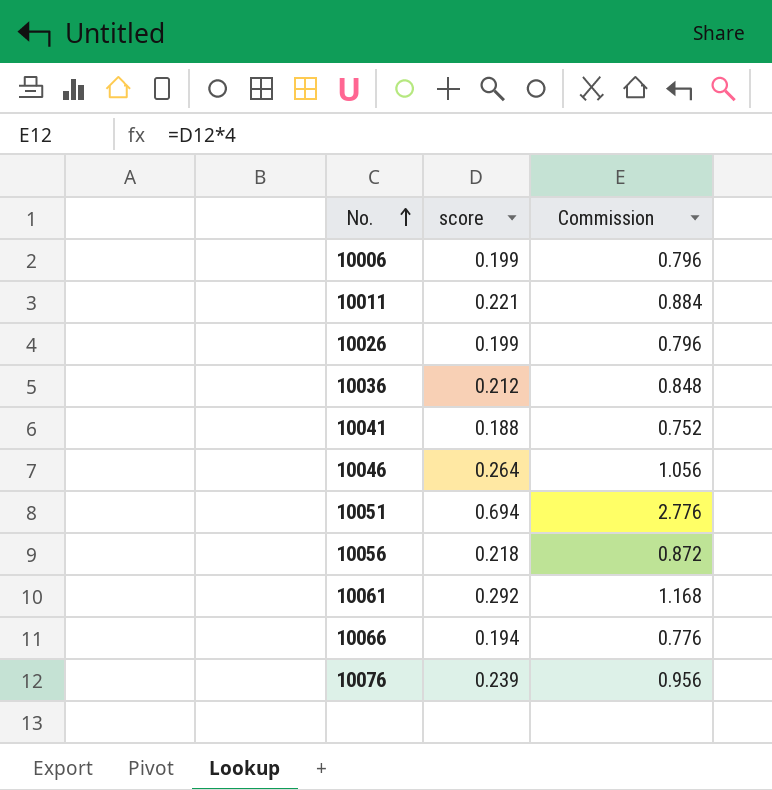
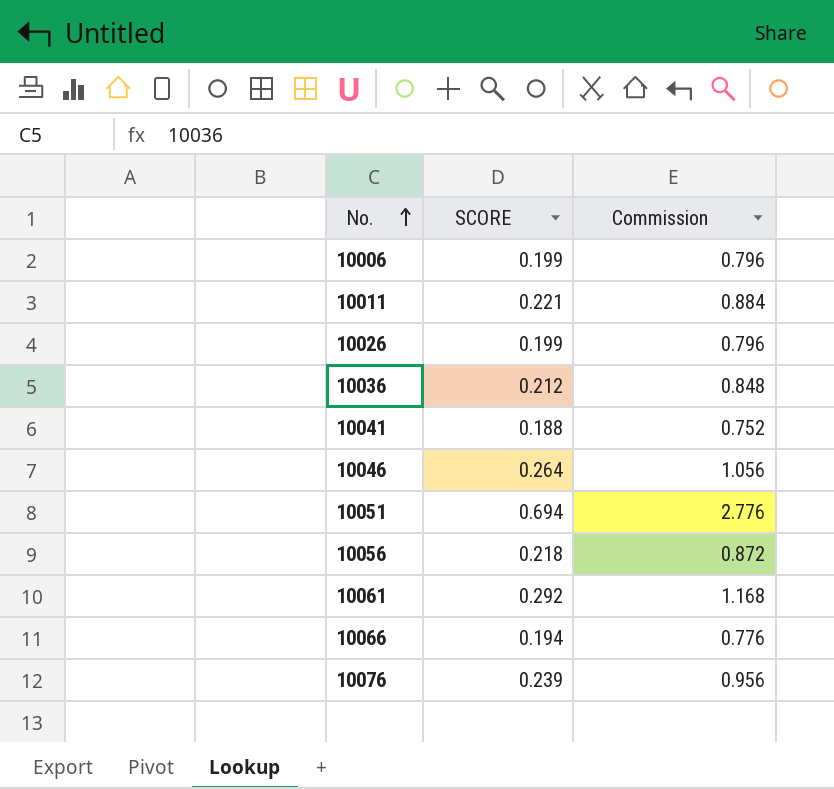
column name: score -> SCORE

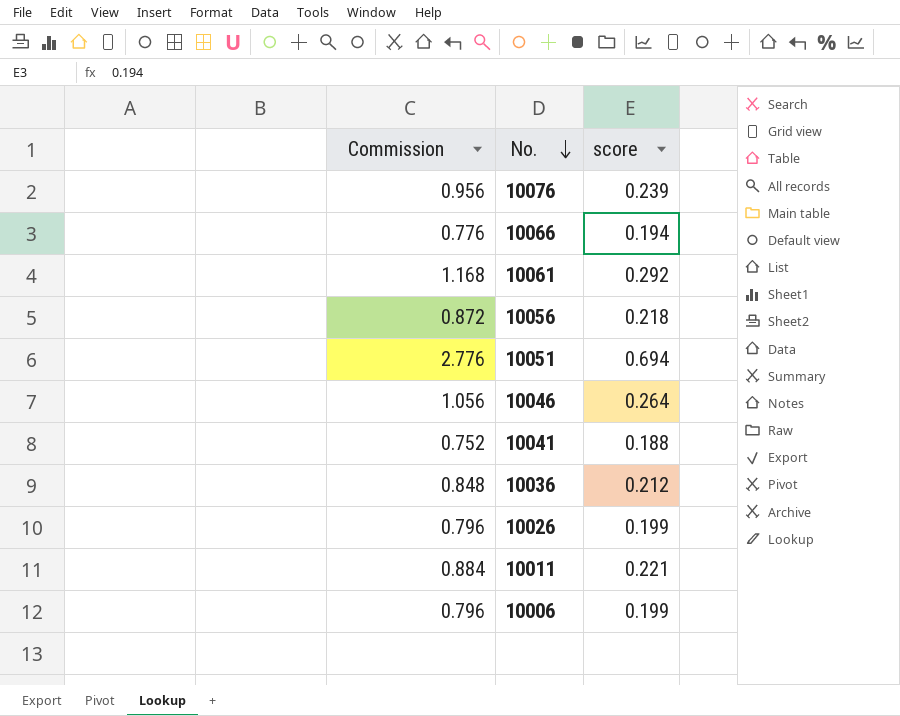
row order: No. ascending -> No. descending
column Commission | position: 3 -> 1
column name: SCORE -> score

